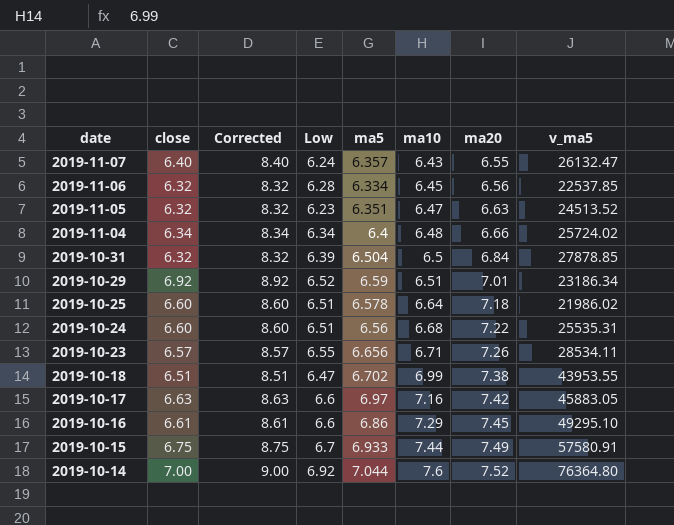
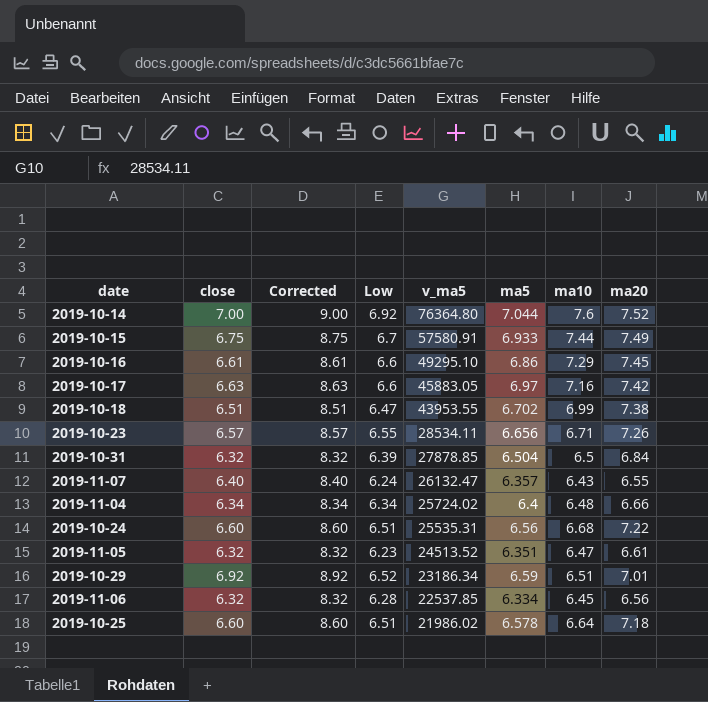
row order: date descending -> v_ma5 descending
column v_ma5 | position: 8 -> 5
2019-11-05 | ma20: 6.63 -> 6.61

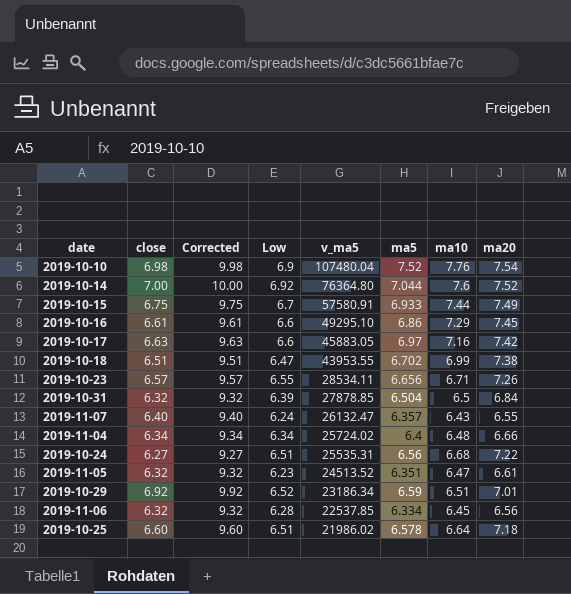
column Corrected | formula: [close] + 2 -> [close] + 3
row 2019-10-10: none -> 6.98 | 9.98 | 6.9 | 107480.04 | 7.52 | 7.76 | 7.54
2019-10-24 | close: 6.60 -> 6.27

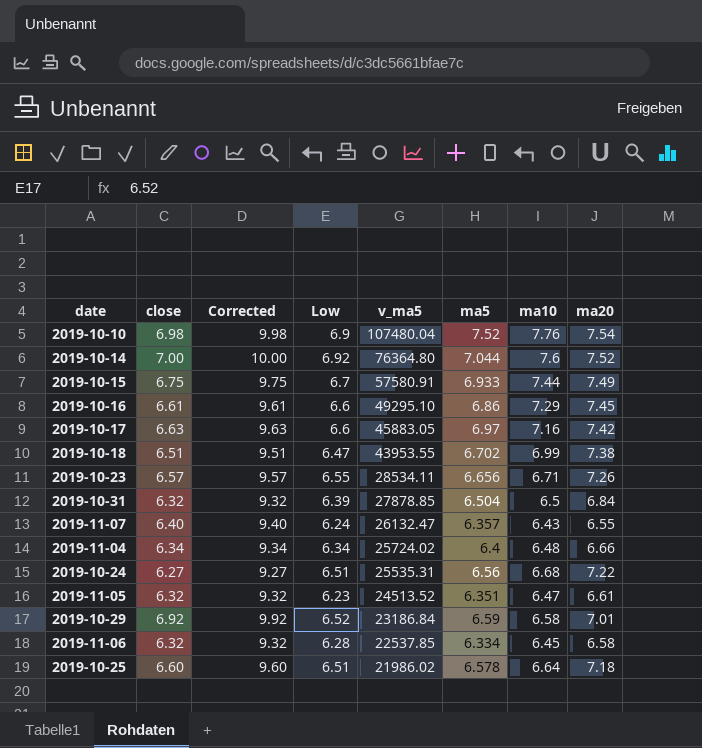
2019-10-29 | v_ma5: 23186.34 -> 23186.84
2019-10-29 | ma10: 6.51 -> 6.58
2019-11-06 | ma20: 6.56 -> 6.58

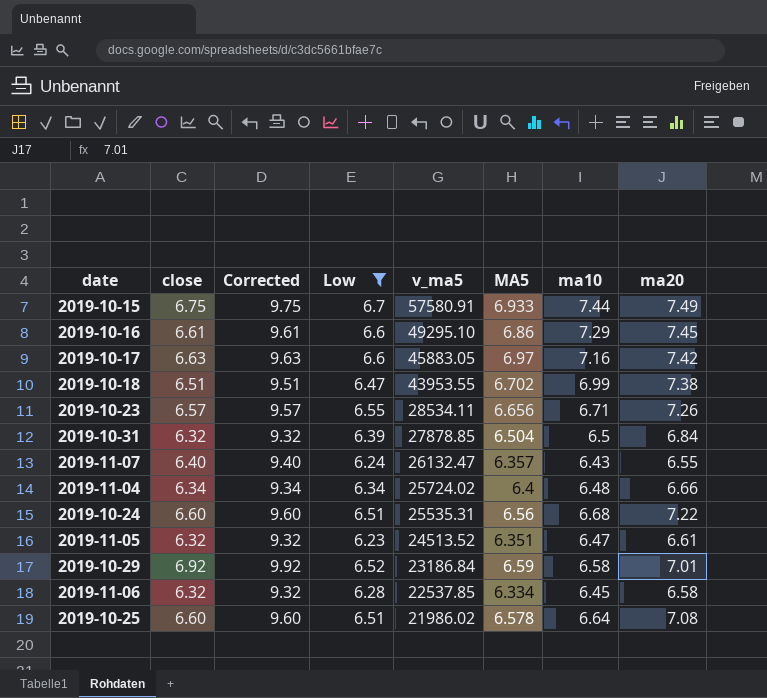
filter: none -> Low <= 6.7
column name: ma5 -> MA5
2019-10-24 | close: 6.27 -> 6.60
2019-10-24 | Corrected: 9.27 -> 9.60
2019-10-25 | ma20: 7.18 -> 7.08

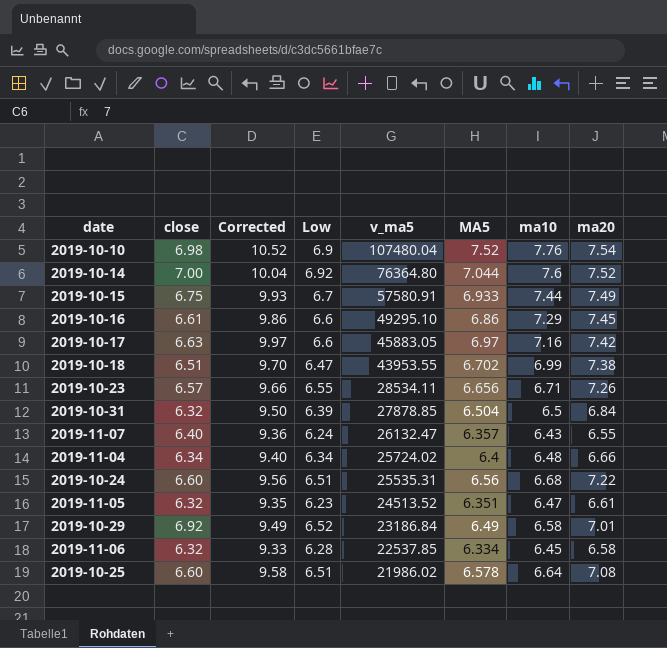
filter: Low <= 6.7 -> none
column Corrected | formula: [close] + 3 -> [MA5] + 3
2019-10-29 | MA5: 6.59 -> 6.49

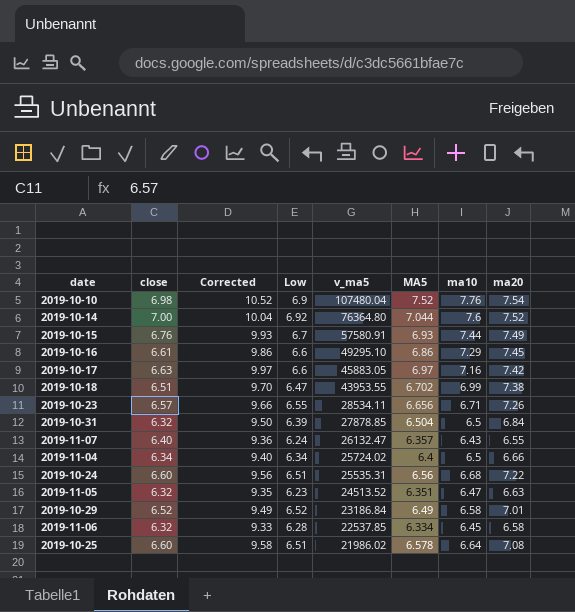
2019-10-15 | close: 6.75 -> 6.76
2019-10-15 | MA5: 6.933 -> 6.93
2019-11-04 | ma10: 6.48 -> 6.5
2019-11-05 | ma20: 6.61 -> 6.63
2019-10-29 | close: 6.92 -> 6.52

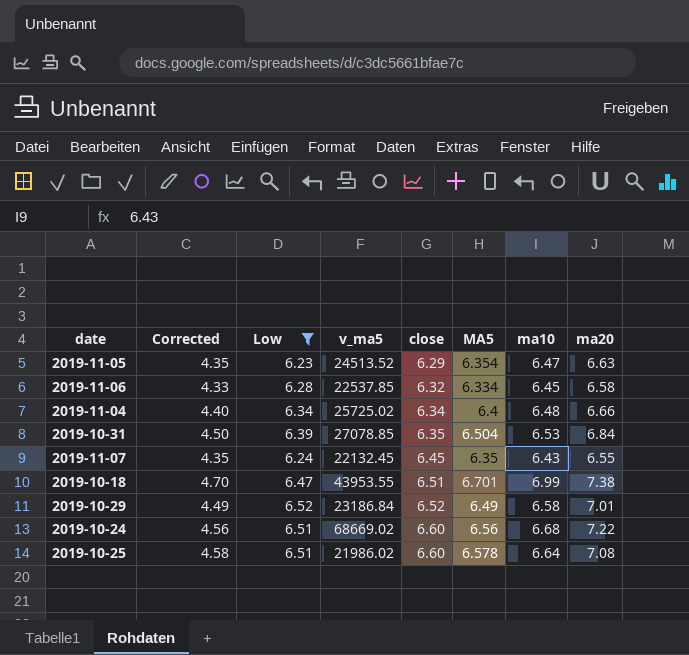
filter: none -> Low <= 6.52
row order: v_ma5 descending -> close ascending
column Corrected | formula: [MA5] + 3 -> [MA5] - 2
column close | position: 2 -> 5
2019-11-05 | close: 6.32 -> 6.29
2019-11-05 | MA5: 6.351 -> 6.354
2019-11-04 | v_ma5: 25724.02 -> 25725.02
2019-11-04 | ma10: 6.5 -> 6.48
2019-10-31 | v_ma5: 27878.85 -> 27078.85
2019-10-31 | close: 6.32 -> 6.35
2019-10-31 | ma10: 6.5 -> 6.53
2019-11-07 | v_ma5: 26132.47 -> 22132.45
2019-11-07 | close: 6.40 -> 6.45
2019-11-07 | MA5: 6.357 -> 6.35
2019-10-18 | MA5: 6.702 -> 6.701
2019-10-24 | v_ma5: 25535.31 -> 68669.02

